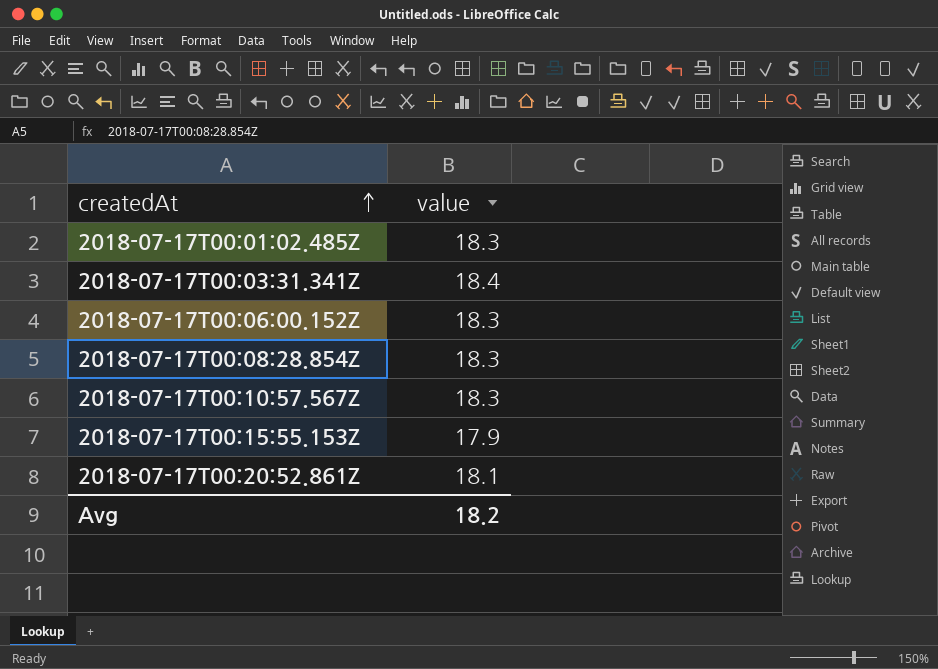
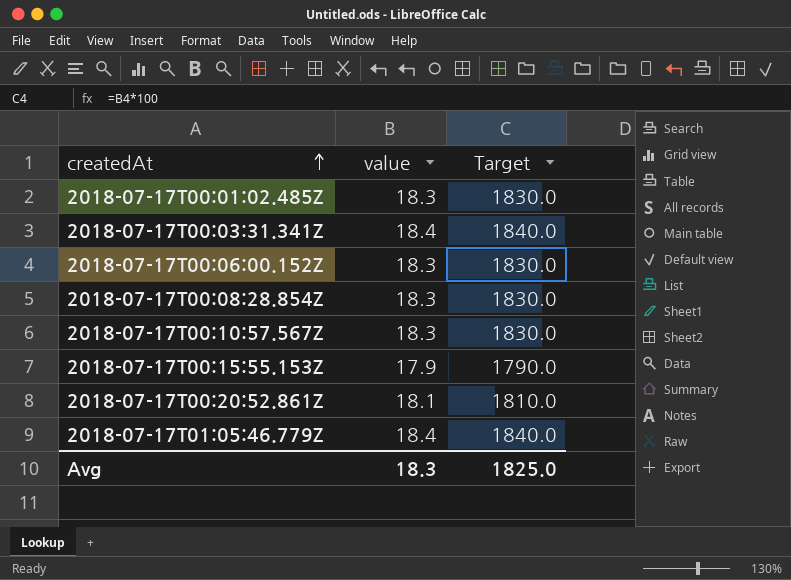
column Target | formula: none -> [value] * 100
row 2018-07-17T01:05:46.779Z: none -> 18.4 | 1840.0
Avg | value: 18.2 -> 18.3

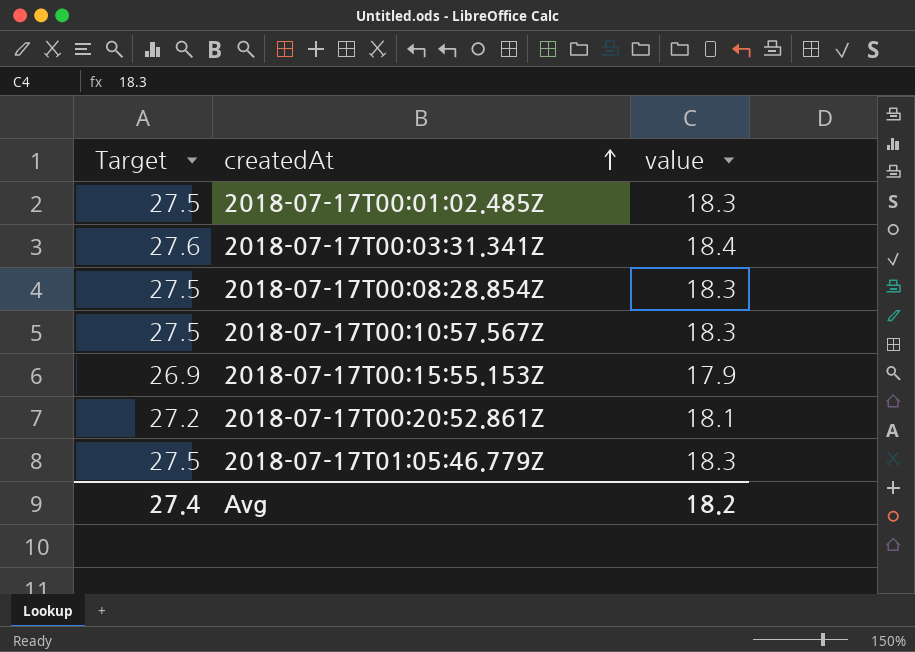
column Target | formula: [value] * 100 -> [value] * 1.5
column Target | position: 3 -> 1
row 2018-07-17T00:06:00.152Z: 18.3 | 1830.0 -> none
2018-07-17T01:05:46.779Z | value: 18.4 -> 18.3
Avg | Target: 1825.0 -> 27.4
Avg | value: 18.3 -> 18.2

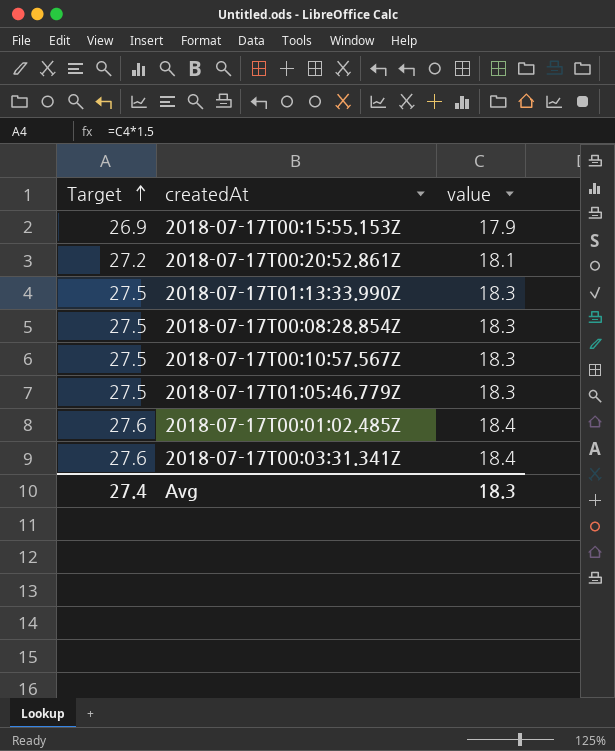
row order: createdAt ascending -> Target ascending
row 2018-07-17T01:13:33.990Z: none -> 27.5 | 18.3
2018-07-17T00:01:02.485Z | Target: 27.5 -> 27.6
2018-07-17T00:01:02.485Z | value: 18.3 -> 18.4
Avg | value: 18.2 -> 18.3

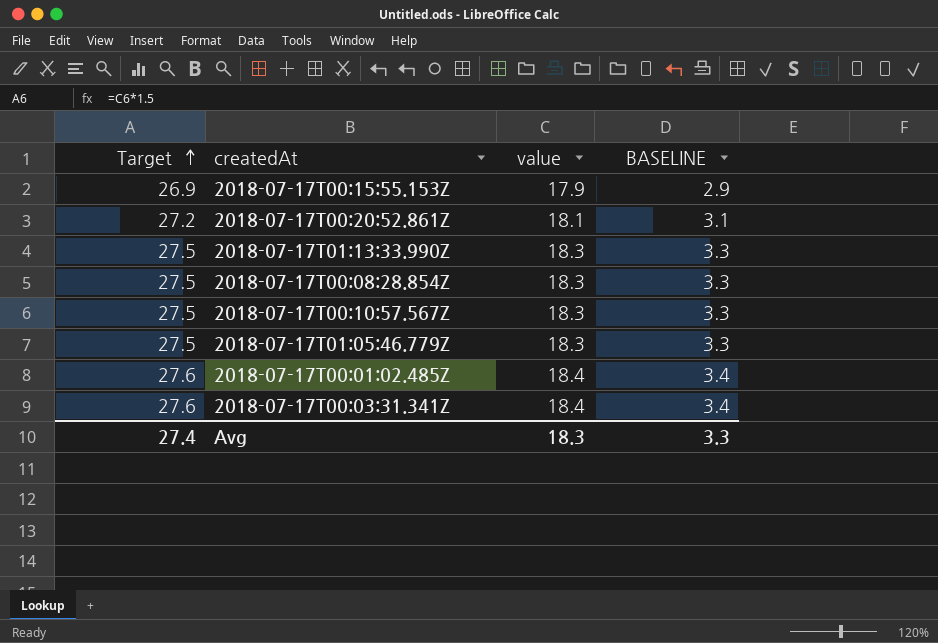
column BASELINE | formula: none -> [value] - 15

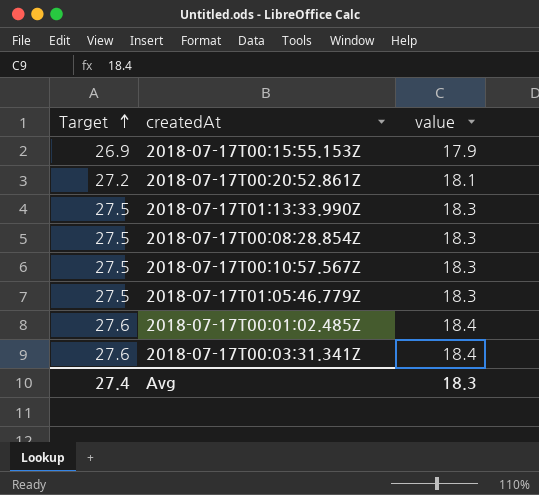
column BASELINE | formula: [value] - 15 -> none

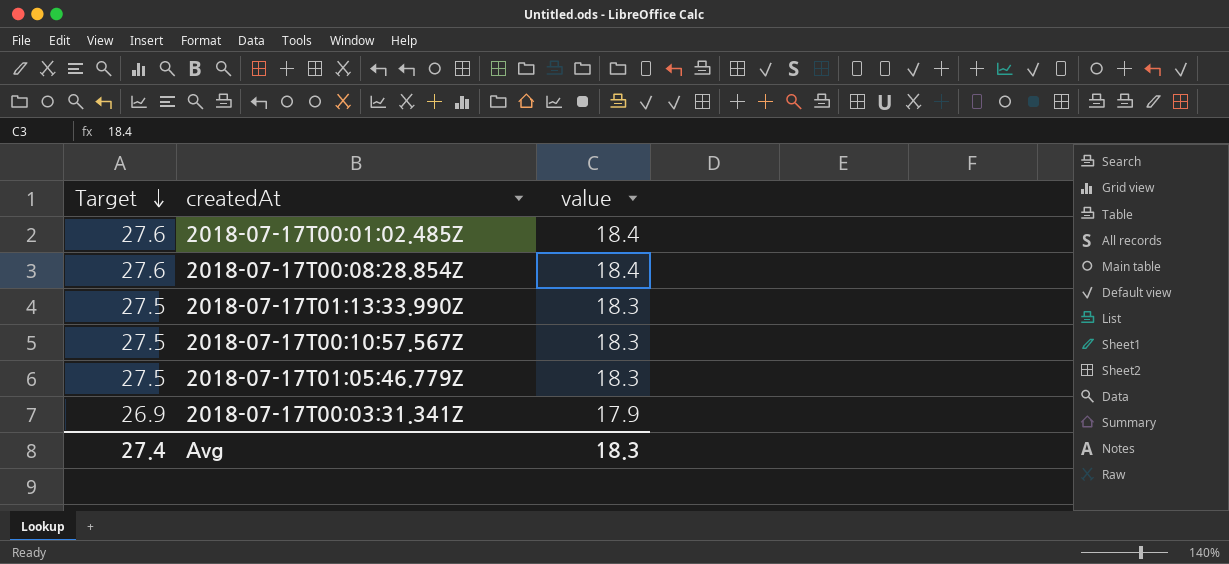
row order: Target ascending -> Target descending
row 2018-07-17T00:15:55.153Z: 26.9 | 17.9 -> none
row 2018-07-17T00:20:52.861Z: 27.2 | 18.1 -> none
2018-07-17T00:08:28.854Z | Target: 27.5 -> 27.6
2018-07-17T00:08:28.854Z | value: 18.3 -> 18.4
2018-07-17T00:03:31.341Z | Target: 27.6 -> 26.9
2018-07-17T00:03:31.341Z | value: 18.4 -> 17.9

